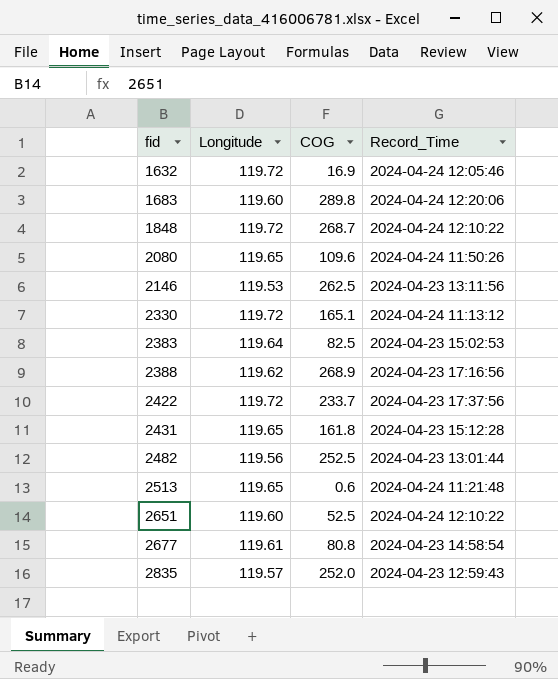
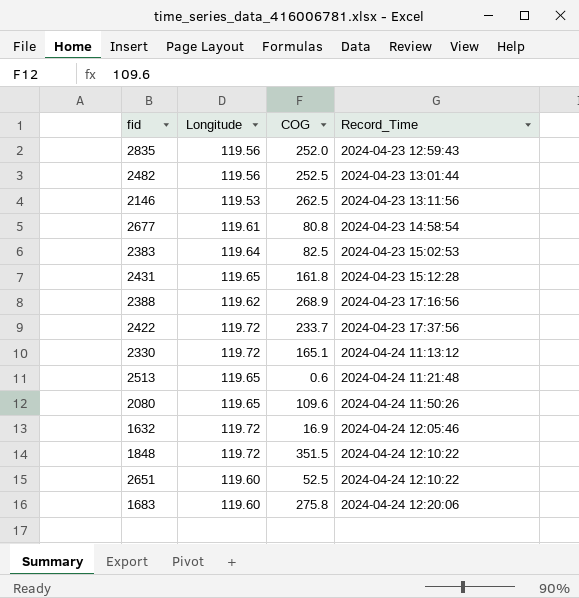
row order: fid ascending -> Record_Time ascending
2835 | Longitude: 119.57 -> 119.56
1848 | COG: 268.7 -> 351.5
1683 | COG: 289.8 -> 275.8

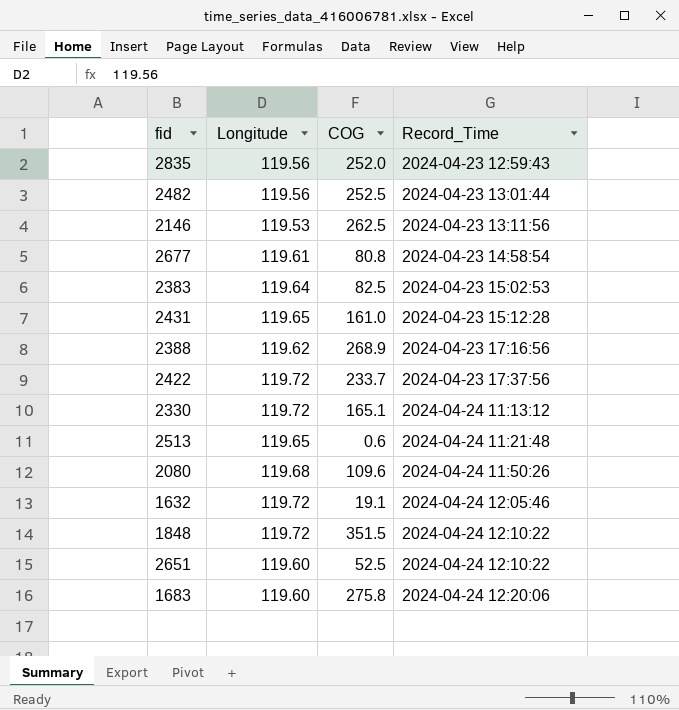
2431 | COG: 161.8 -> 161.0
2080 | Longitude: 119.65 -> 119.68
1632 | COG: 16.9 -> 19.1

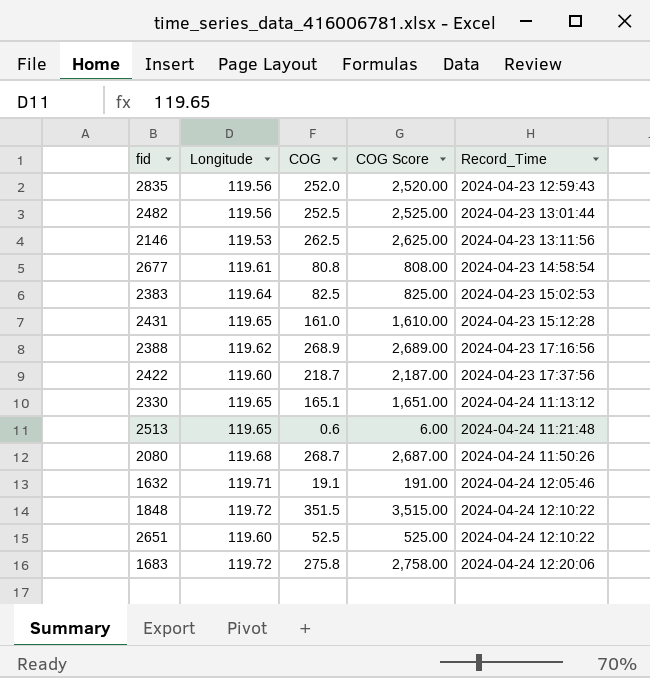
column COG Score | formula: none -> [COG] * 10
2422 | Longitude: 119.72 -> 119.60
2422 | COG: 233.7 -> 218.7
2330 | Longitude: 119.72 -> 119.65
2080 | COG: 109.6 -> 268.7
1632 | Longitude: 119.72 -> 119.71
1683 | Longitude: 119.60 -> 119.72

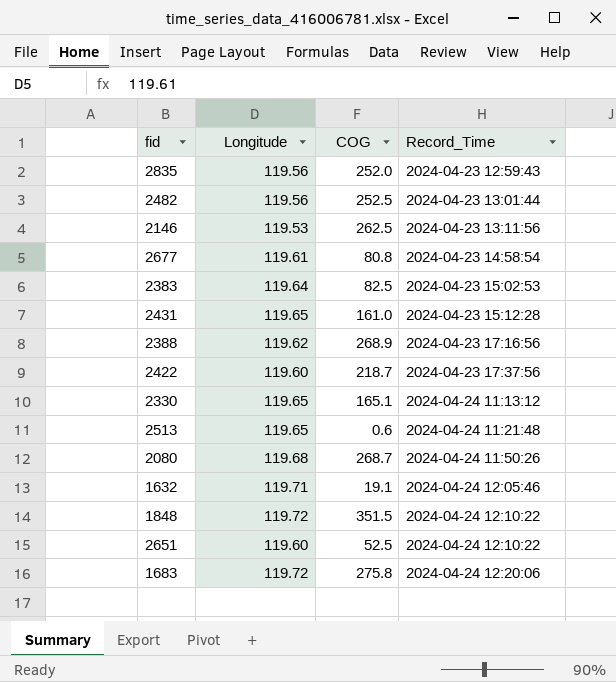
column COG Score | formula: [COG] * 10 -> none

